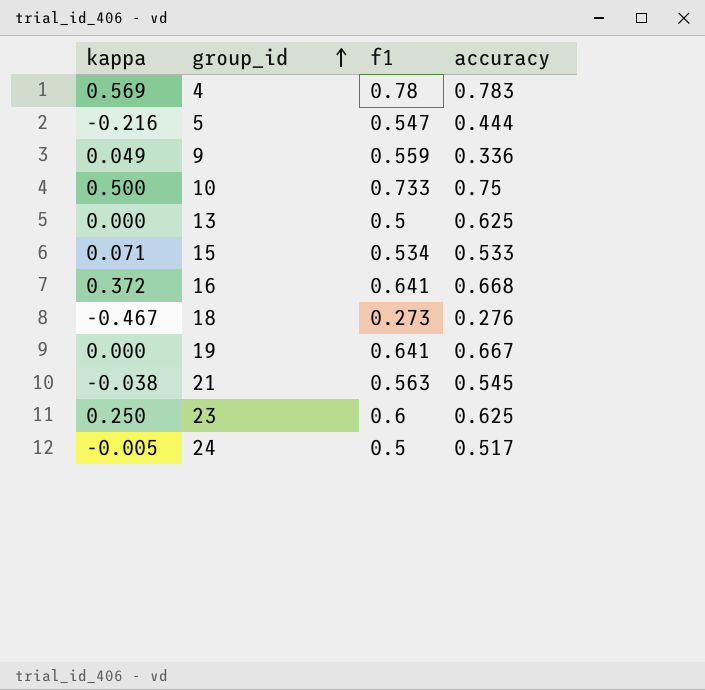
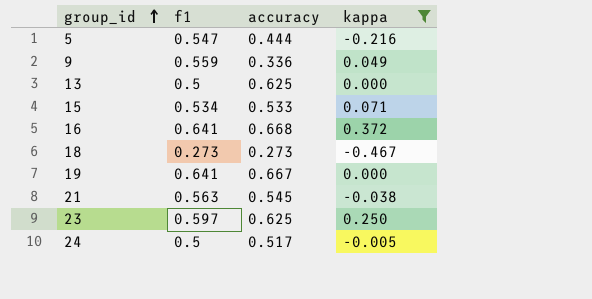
filter: none -> kappa <= 0.372
column kappa | position: 1 -> 4
18 | accuracy: 0.276 -> 0.273
23 | f1: 0.6 -> 0.597

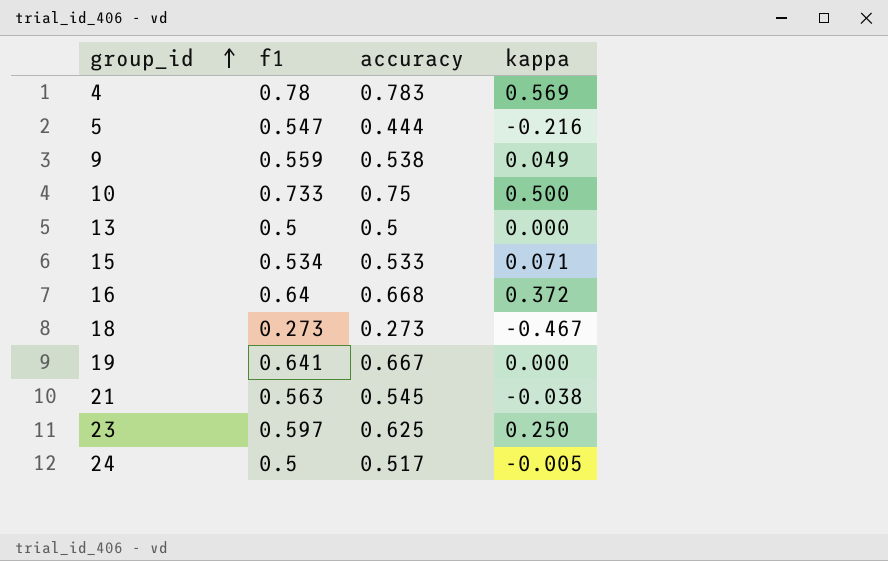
filter: kappa <= 0.372 -> none
9 | accuracy: 0.336 -> 0.538
13 | accuracy: 0.625 -> 0.5
16 | f1: 0.641 -> 0.64

